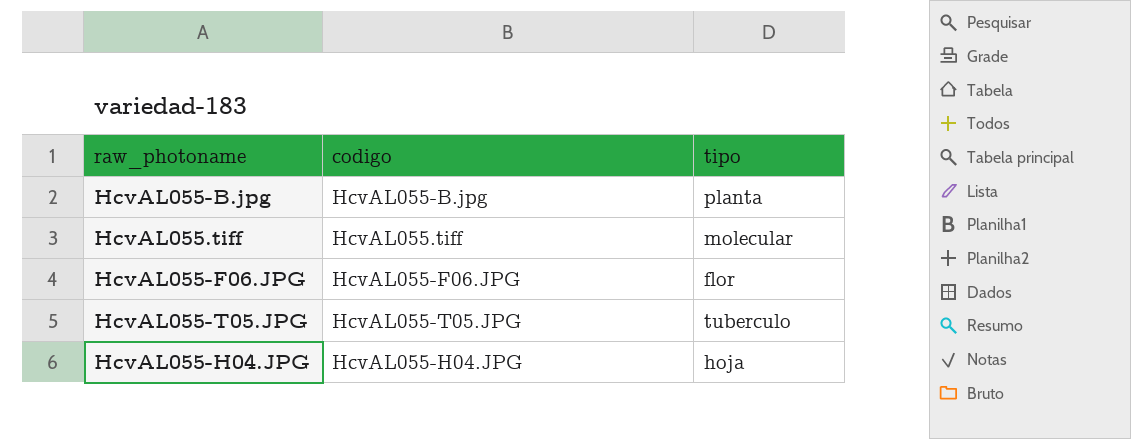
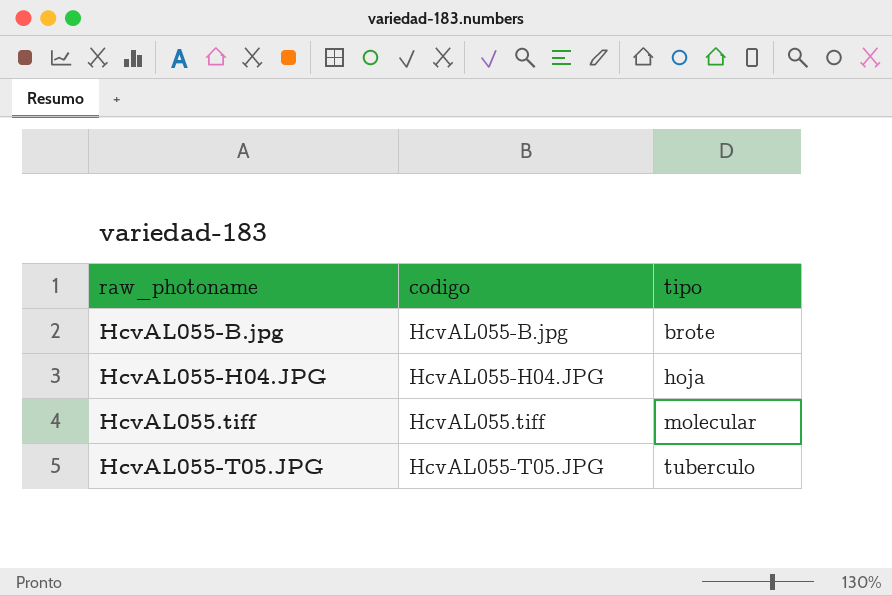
row order: none -> tipo ascending
row HcvAL055-F06.JPG: HcvAL055-F06.JPG | flor -> none
HcvAL055-B.jpg | tipo: planta -> brote

